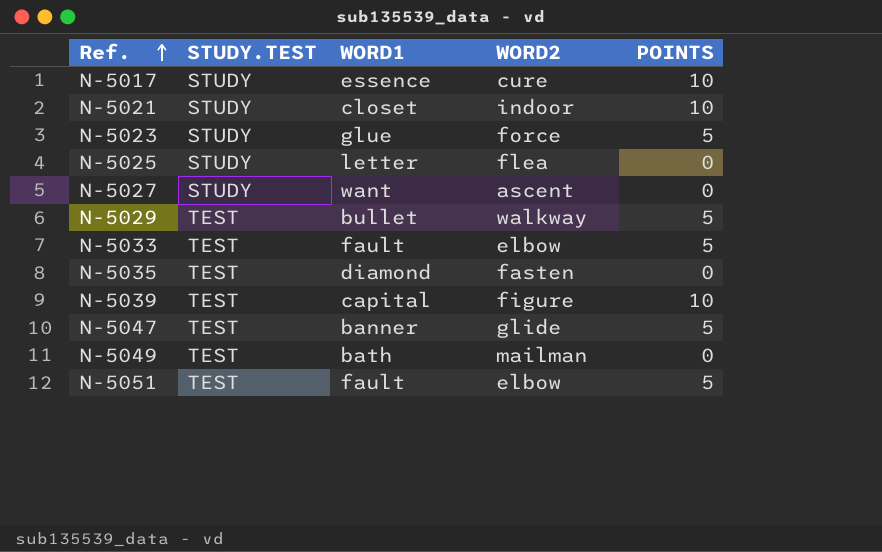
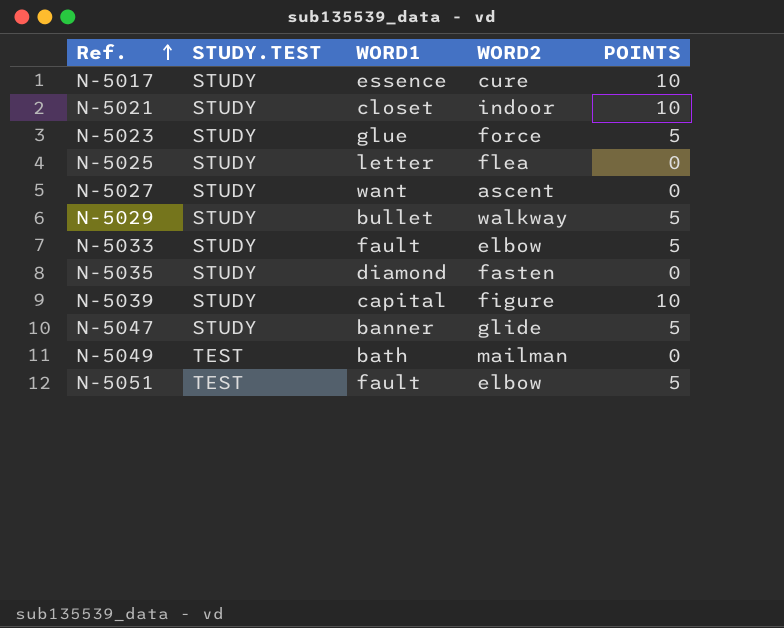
N-5029 | STUDY.TEST: TEST -> STUDY
N-5033 | STUDY.TEST: TEST -> STUDY
N-5035 | STUDY.TEST: TEST -> STUDY
N-5039 | STUDY.TEST: TEST -> STUDY
N-5047 | STUDY.TEST: TEST -> STUDY

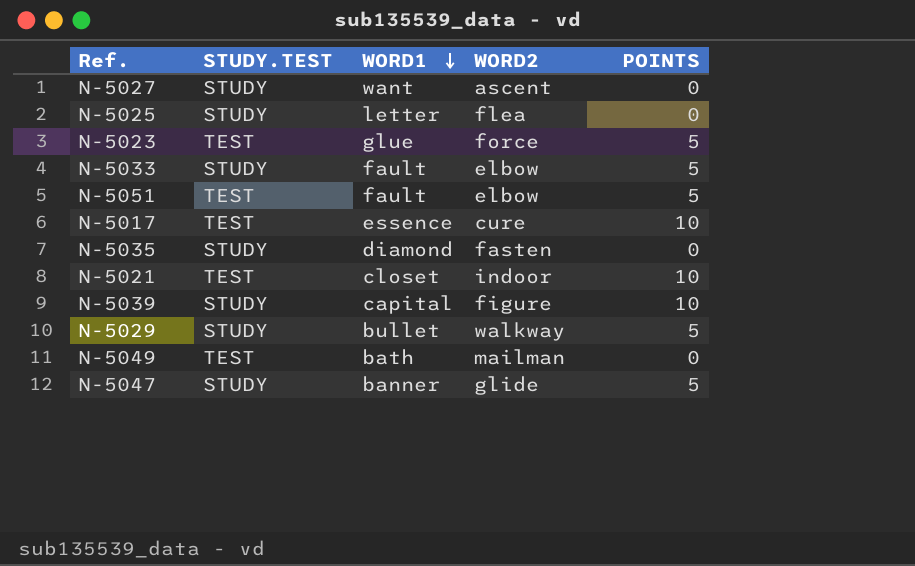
row order: Ref. ascending -> WORD1 descending
N-5023 | STUDY.TEST: STUDY -> TEST
N-5017 | STUDY.TEST: STUDY -> TEST
N-5021 | STUDY.TEST: STUDY -> TEST

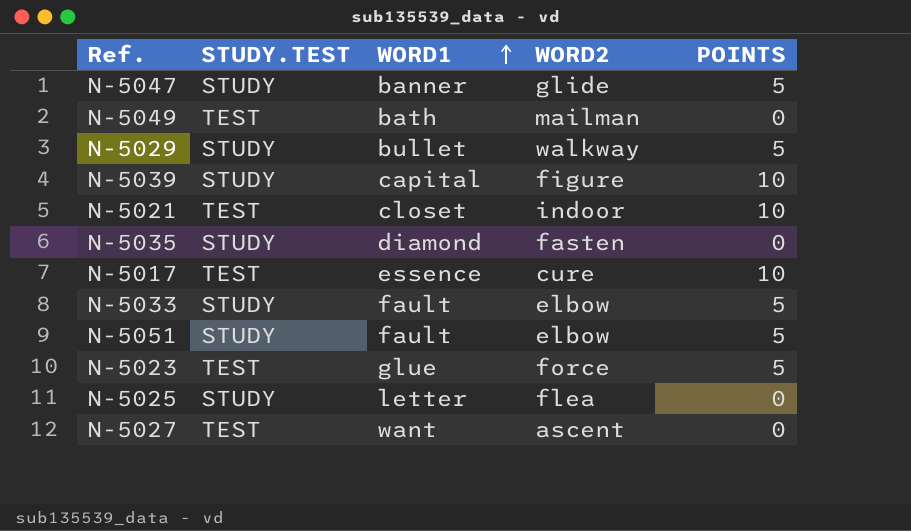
row order: WORD1 descending -> WORD1 ascending
N-5051 | STUDY.TEST: TEST -> STUDY
N-5027 | STUDY.TEST: STUDY -> TEST

